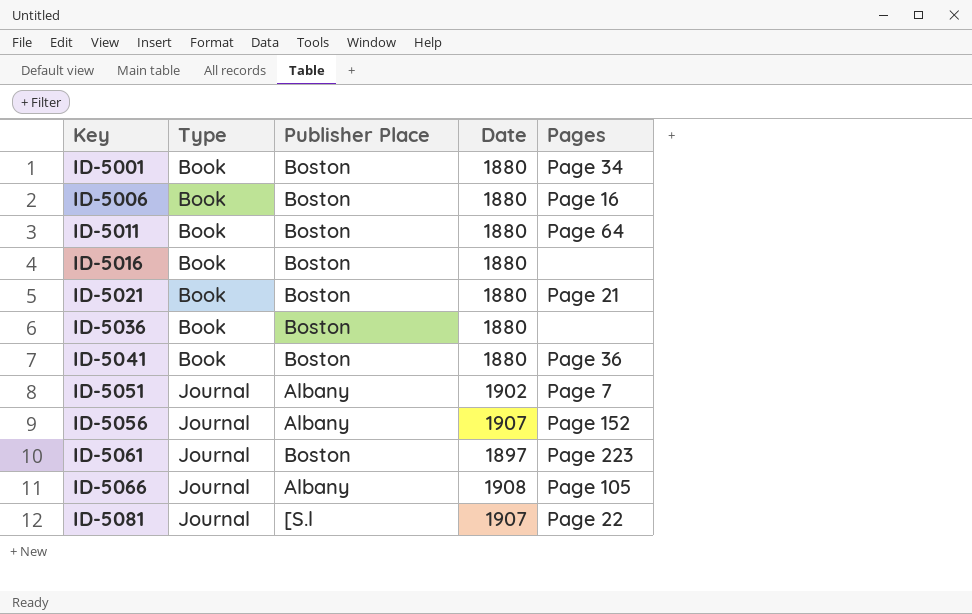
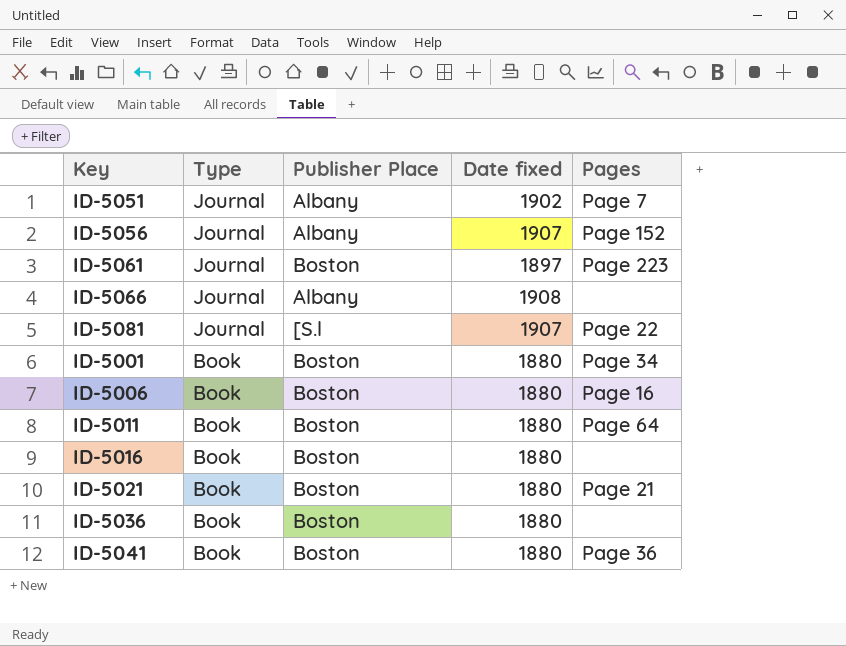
row order: Key ascending -> Type descending
column name: Date -> Date fixed
ID-5066 | Pages: Page 105 -> none

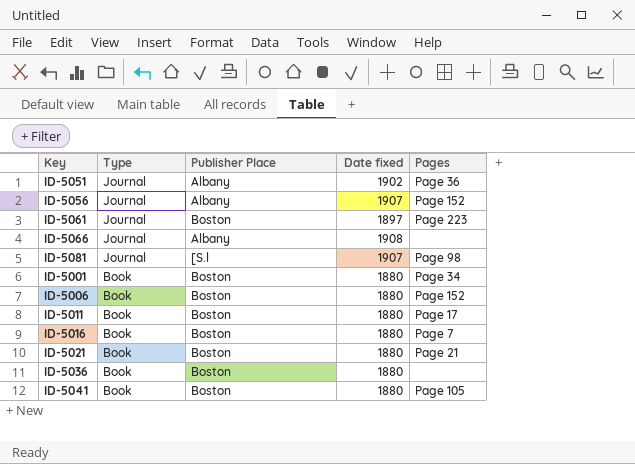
ID-5051 | Pages: Page 7 -> Page 36
ID-5081 | Pages: Page 22 -> Page 98
ID-5006 | Pages: Page 16 -> Page 152
ID-5011 | Pages: Page 64 -> Page 17
ID-5016 | Pages: none -> Page 7
ID-5041 | Pages: Page 36 -> Page 105

